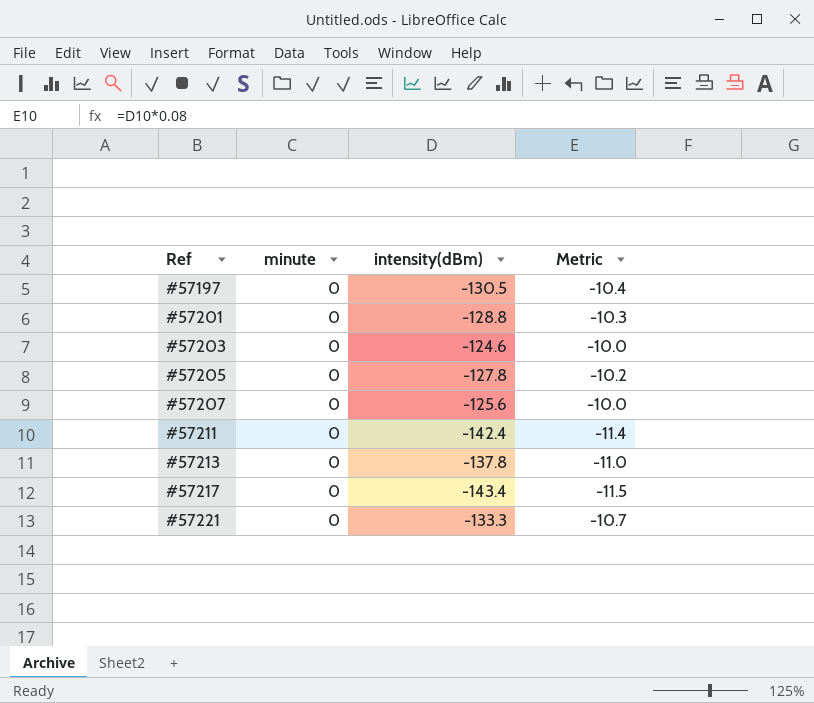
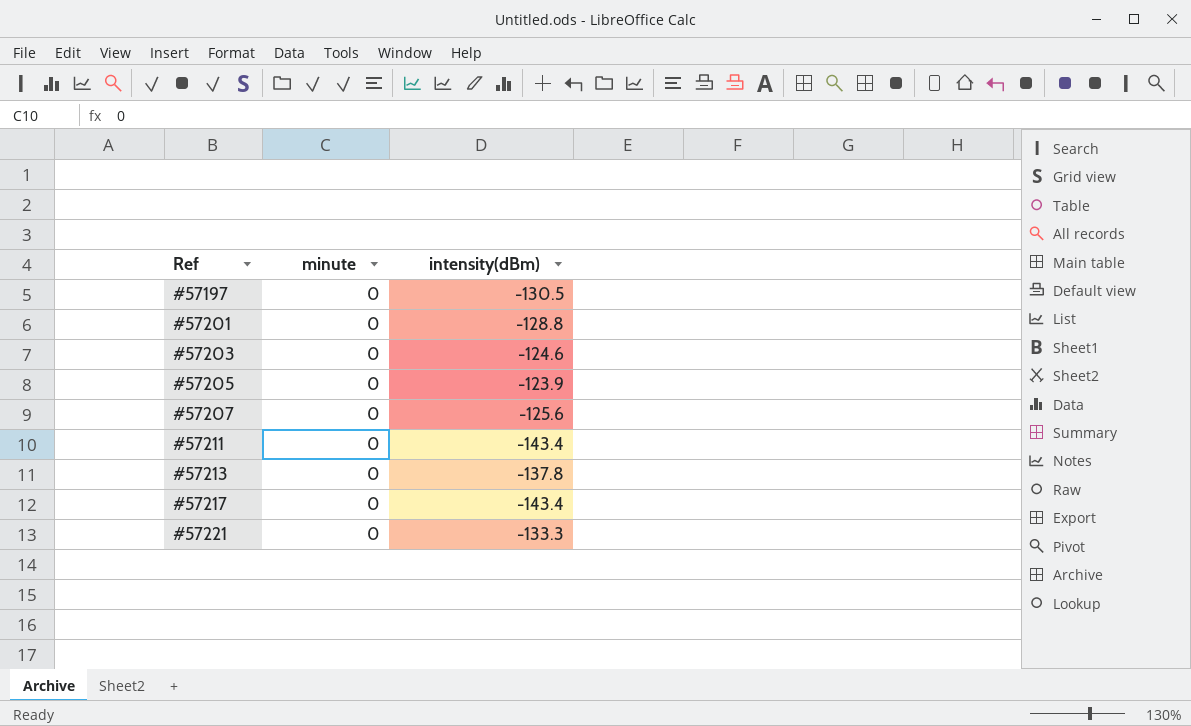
column Metric | formula: [intensity(dBm)] * 0.08 -> none
#57205 | intensity(dBm): -127.8 -> -123.9
#57211 | intensity(dBm): -142.4 -> -143.4

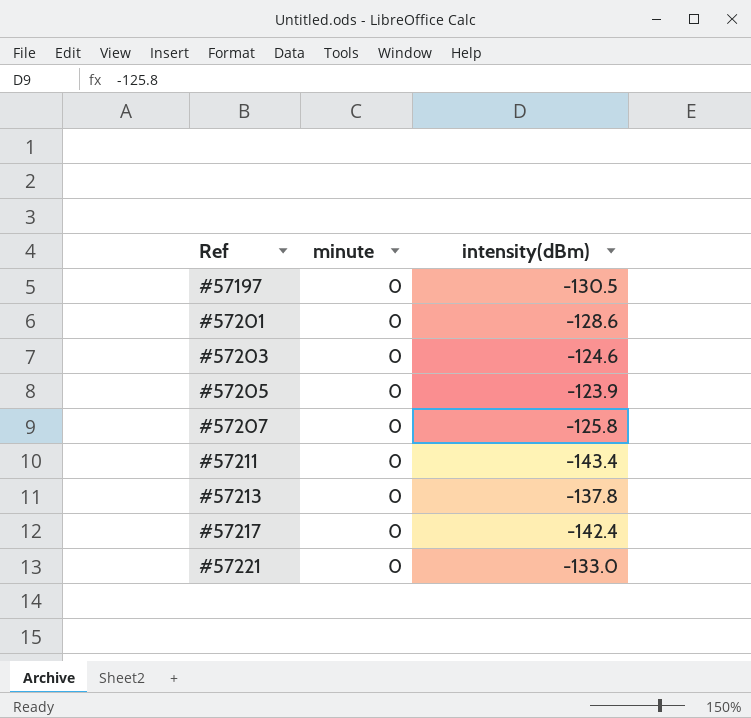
#57201 | intensity(dBm): -128.8 -> -128.6
#57207 | intensity(dBm): -125.6 -> -125.8
#57217 | intensity(dBm): -143.4 -> -142.4
#57221 | intensity(dBm): -133.3 -> -133.0

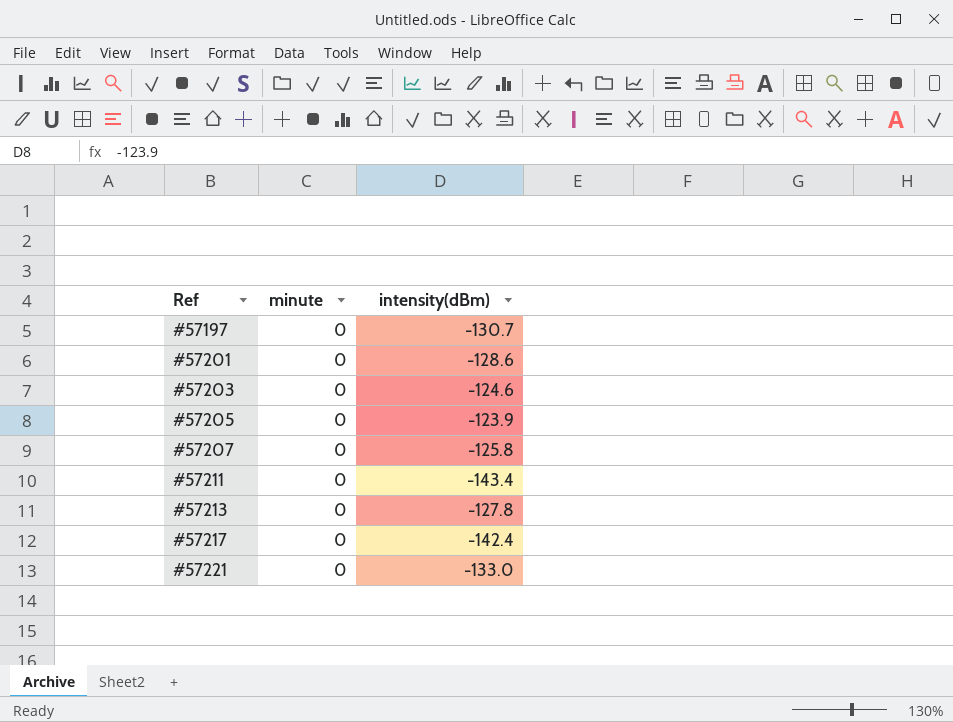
#57197 | intensity(dBm): -130.5 -> -130.7
#57213 | intensity(dBm): -137.8 -> -127.8

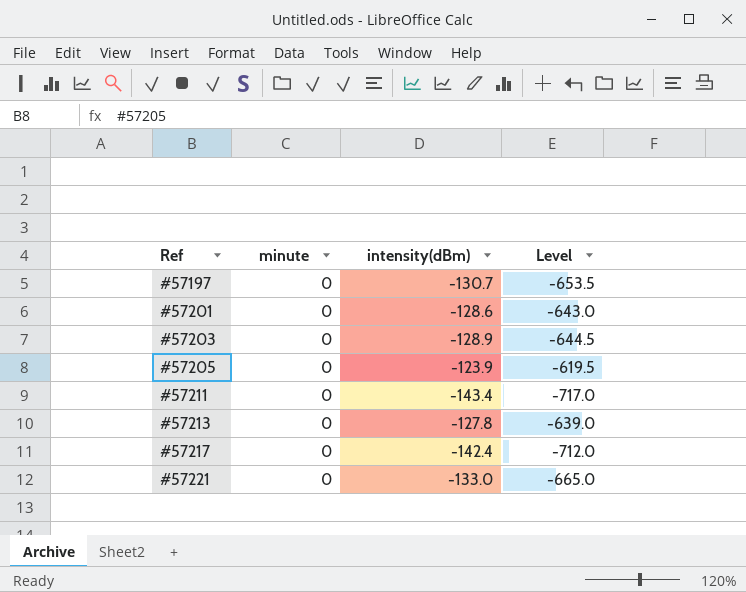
column Level | formula: none -> [intensity(dBm)] * 5
row #57207: 0 | -125.8 -> none
#57203 | intensity(dBm): -124.6 -> -128.9

